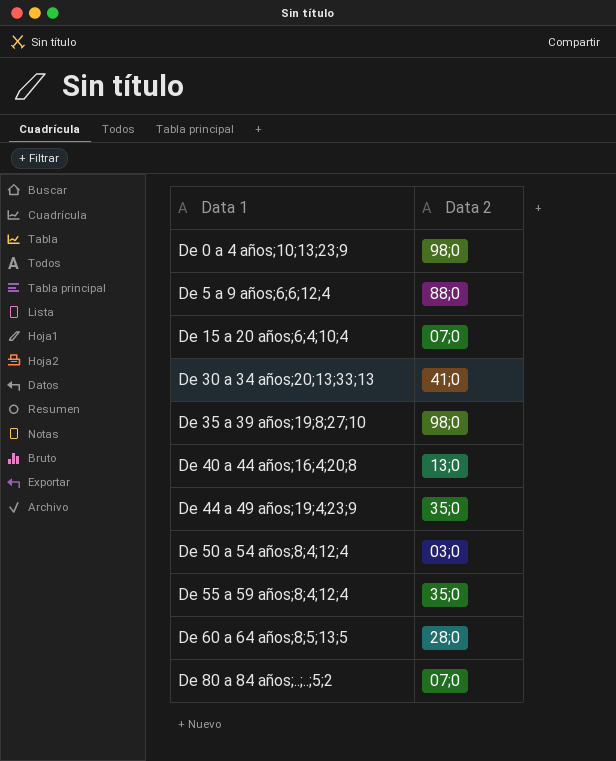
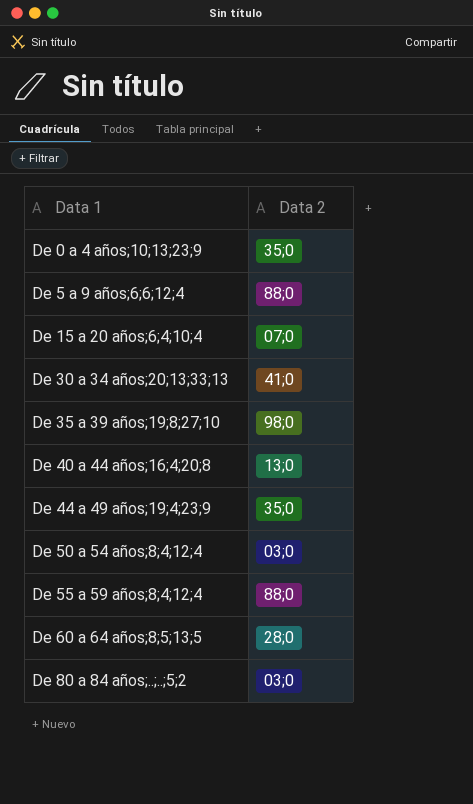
De 0 a 4 años;10;13;23;9 | Data 2: 98;0 -> 35;0
De 55 a 59 años;8;4;12;4 | Data 2: 35;0 -> 88;0
De 80 a 84 años;..;..;5;2 | Data 2: 07;0 -> 03;0

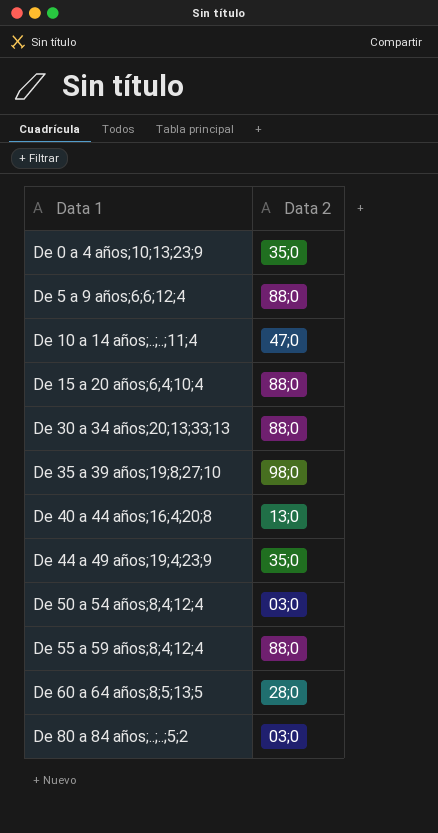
row De 10 a 14 años;..;..;11;4: none -> 47;0
De 15 a 20 años;6;4;10;4 | Data 2: 07;0 -> 88;0
De 30 a 34 años;20;13;33;13 | Data 2: 41;0 -> 88;0

